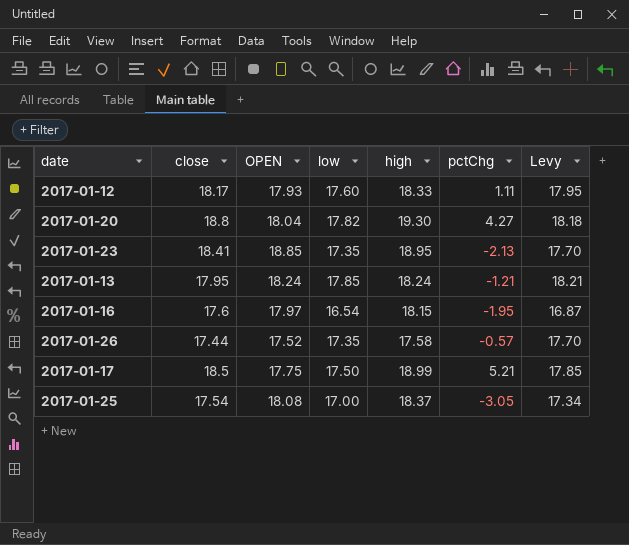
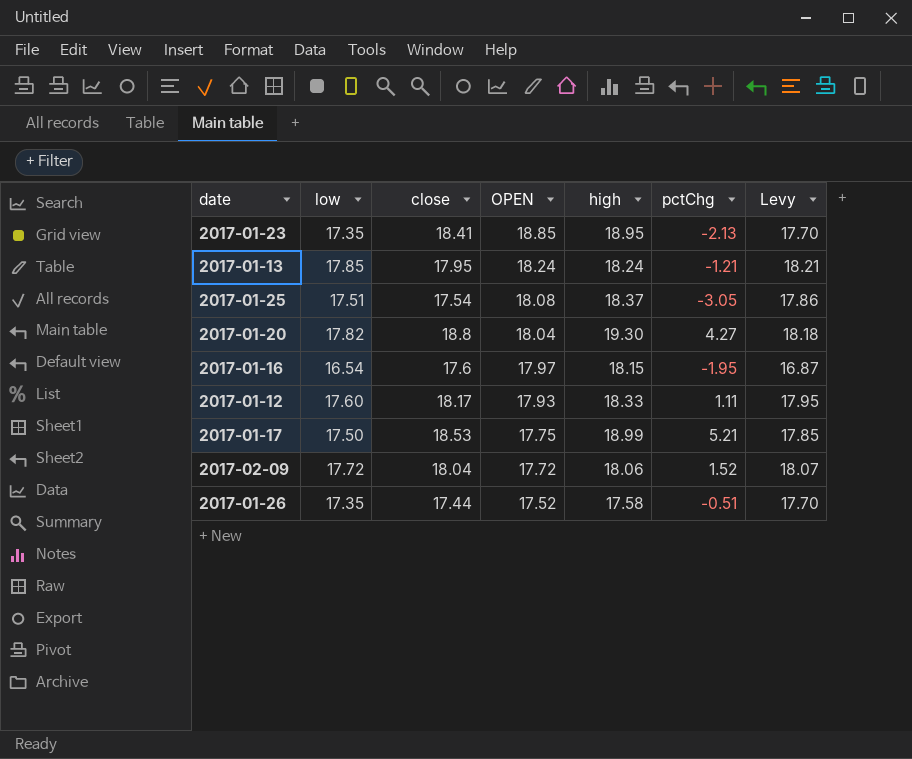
row order: none -> OPEN descending
column low | position: 4 -> 2
2017-01-25 | low: 17.00 -> 17.51
2017-01-25 | Levy: 17.34 -> 17.86
2017-01-17 | close: 18.5 -> 18.53
row 2017-02-09: none -> 17.72 | 18.04 | 17.72 | 18.06 | 1.52 | 18.07
2017-01-26 | pctChg: -0.57 -> -0.51

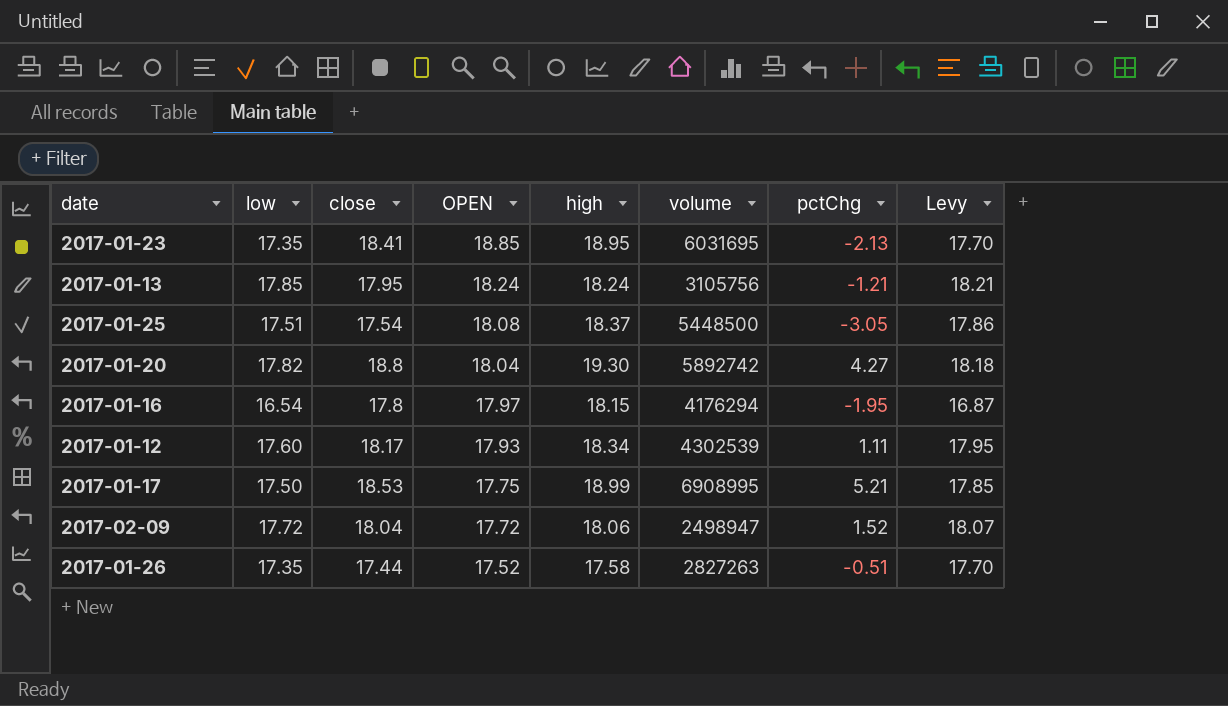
column volume | position: none -> 6
2017-01-16 | close: 17.6 -> 17.8
2017-01-12 | high: 18.33 -> 18.34

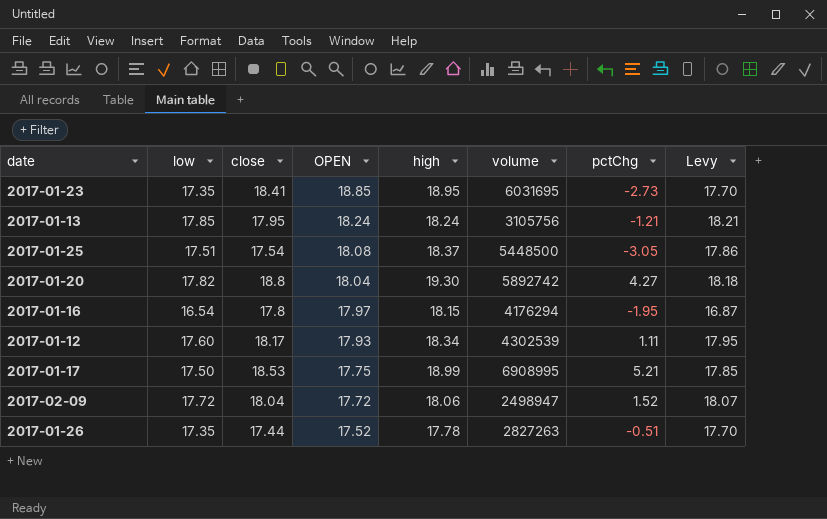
2017-01-23 | pctChg: -2.13 -> -2.73
2017-01-26 | high: 17.58 -> 17.78

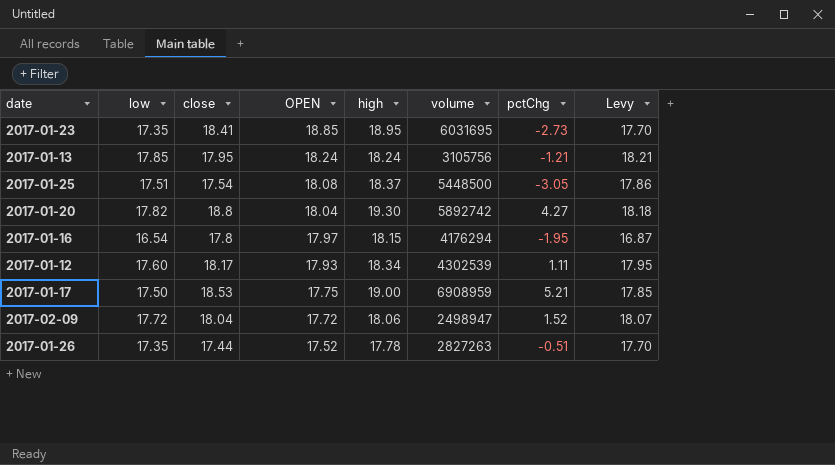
2017-01-17 | high: 18.99 -> 19.00
2017-01-17 | volume: 6908995 -> 6908959

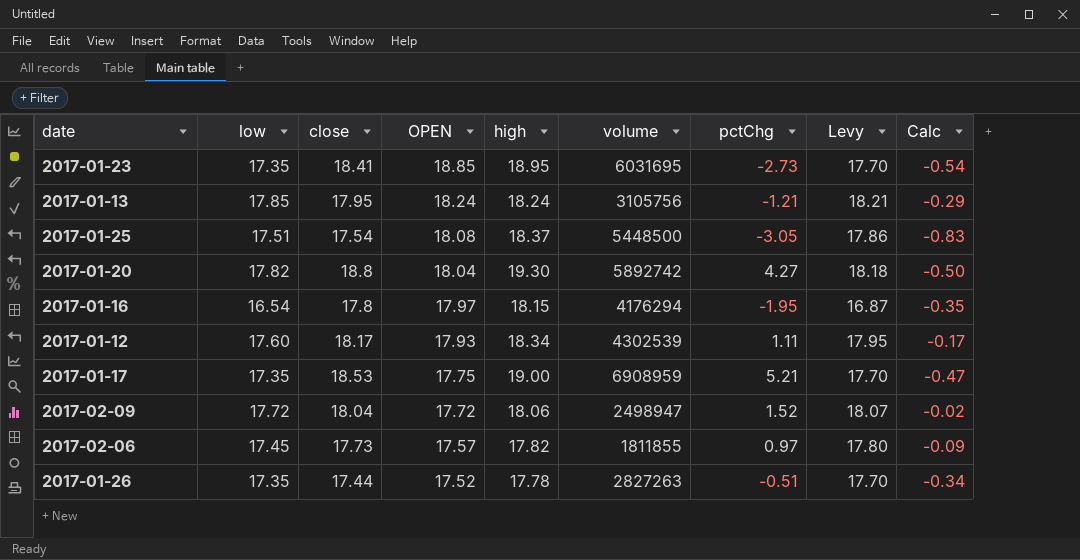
column Calc | formula: none -> [close] - [high]
2017-01-17 | low: 17.50 -> 17.35
2017-01-17 | Levy: 17.85 -> 17.70
row 2017-02-06: none -> 17.45 | 17.73 | 17.57 | 17.82 | 1811855 | 0.97 | 17.80 | -0.09

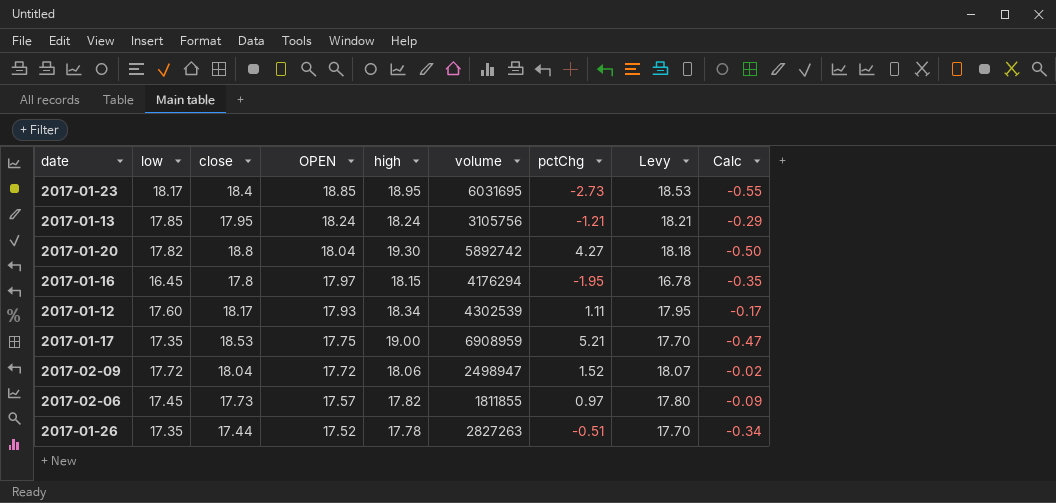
row 2017-01-25: 17.51 | 17.54 | 18.08 | 18.37 | 5448500 | -3.05 | 17.86 | -0.83 -> none
2017-01-23 | low: 17.35 -> 18.17
2017-01-23 | close: 18.41 -> 18.4
2017-01-23 | Levy: 17.70 -> 18.53
2017-01-23 | Calc: -0.54 -> -0.55
2017-01-16 | low: 16.54 -> 16.45
2017-01-16 | Levy: 16.87 -> 16.78

